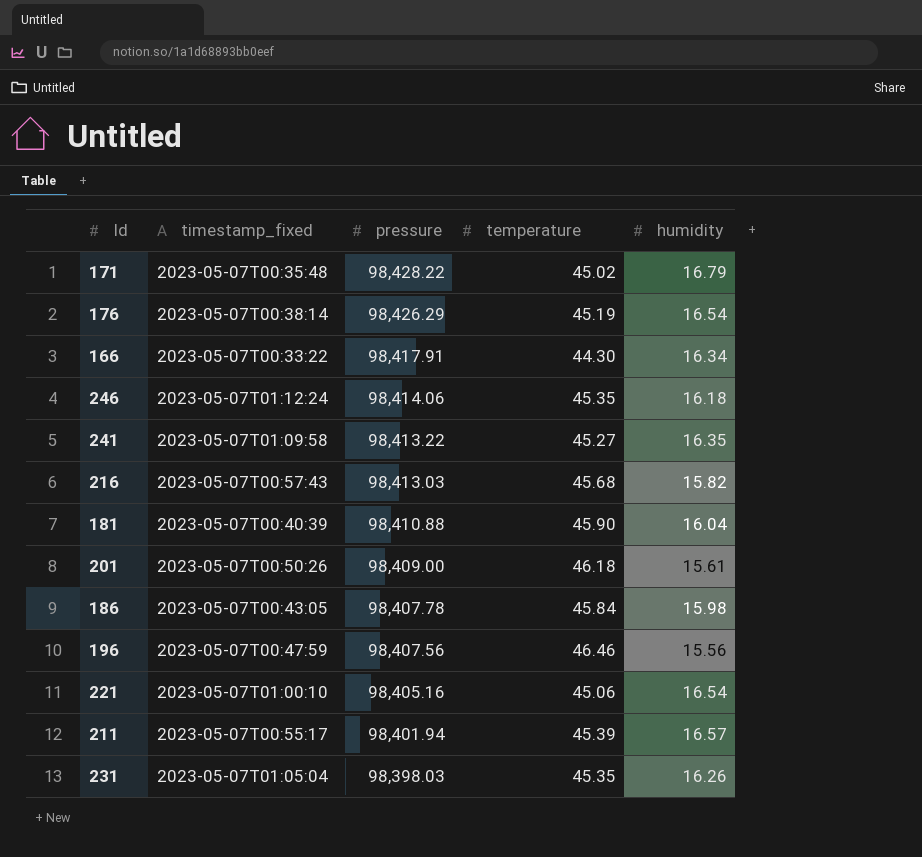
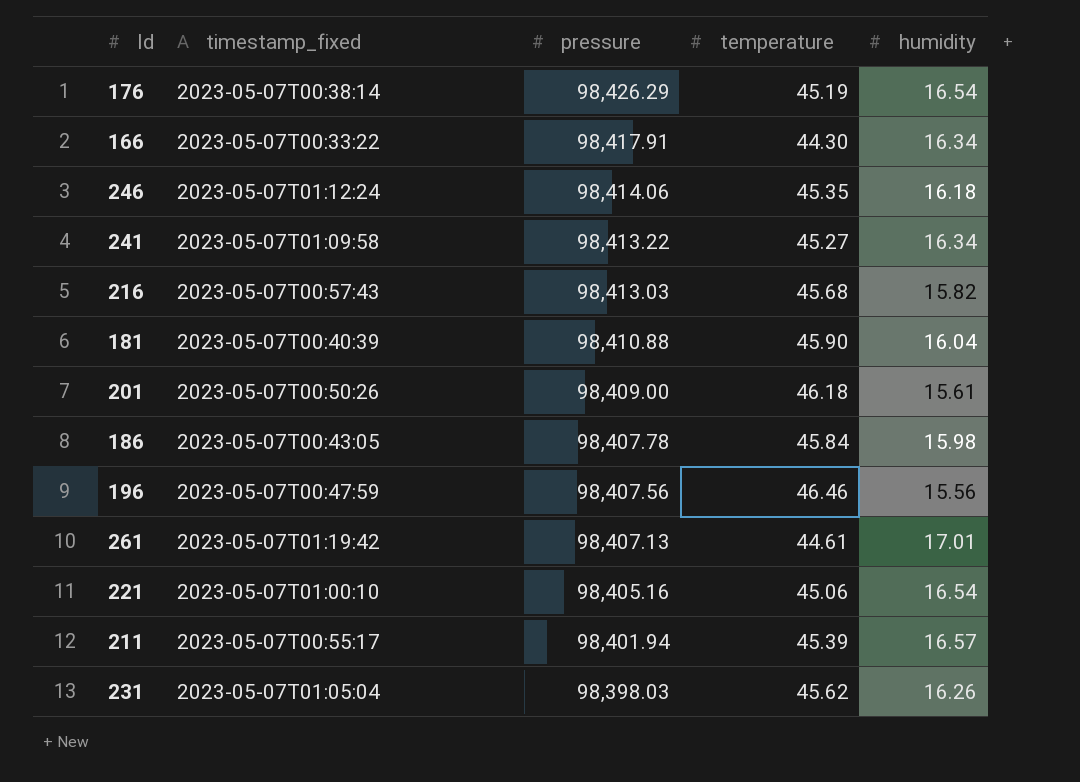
row 171: 2023-05-07T00:35:48 | 98,428.22 | 45.02 | 16.79 -> none
241 | humidity: 16.35 -> 16.34
row 261: none -> 2023-05-07T01:19:42 | 98,407.13 | 44.61 | 17.01
231 | temperature: 45.35 -> 45.62

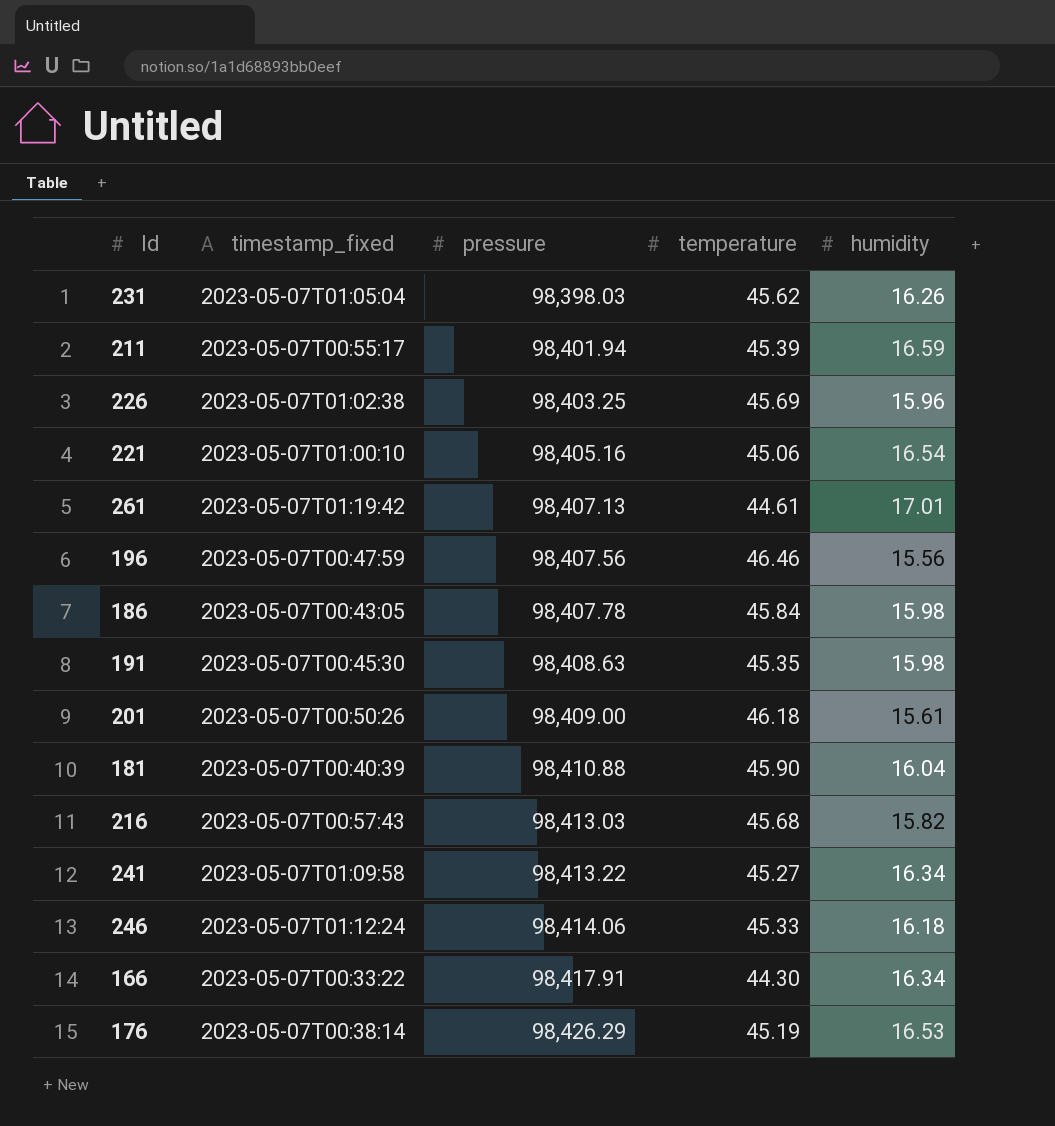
row order: pressure descending -> pressure ascending
211 | humidity: 16.57 -> 16.59
row 226: none -> 2023-05-07T01:02:38 | 98,403.25 | 45.69 | 15.96
row 191: none -> 2023-05-07T00:45:30 | 98,408.63 | 45.35 | 15.98
246 | temperature: 45.35 -> 45.33
176 | humidity: 16.54 -> 16.53

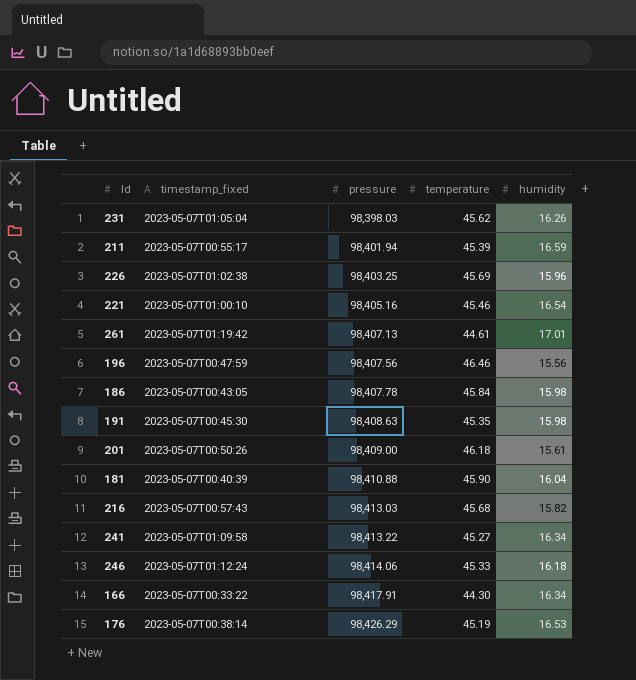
221 | temperature: 45.06 -> 45.46

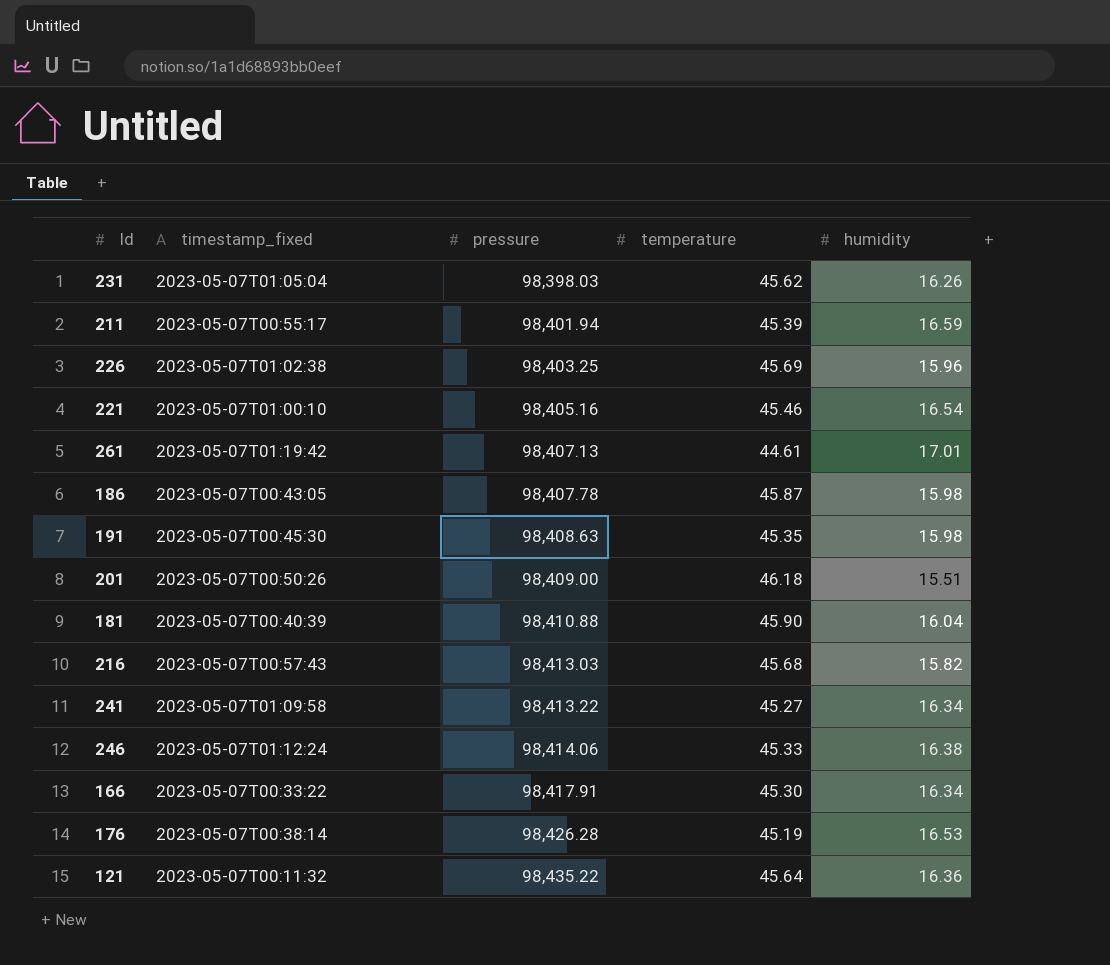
row 196: 2023-05-07T00:47:59 | 98,407.56 | 46.46 | 15.56 -> none
186 | temperature: 45.84 -> 45.87
201 | humidity: 15.61 -> 15.51
246 | humidity: 16.18 -> 16.38
166 | temperature: 44.30 -> 45.30
176 | pressure: 98,426.29 -> 98,426.28
row 121: none -> 2023-05-07T00:11:32 | 98,435.22 | 45.64 | 16.36

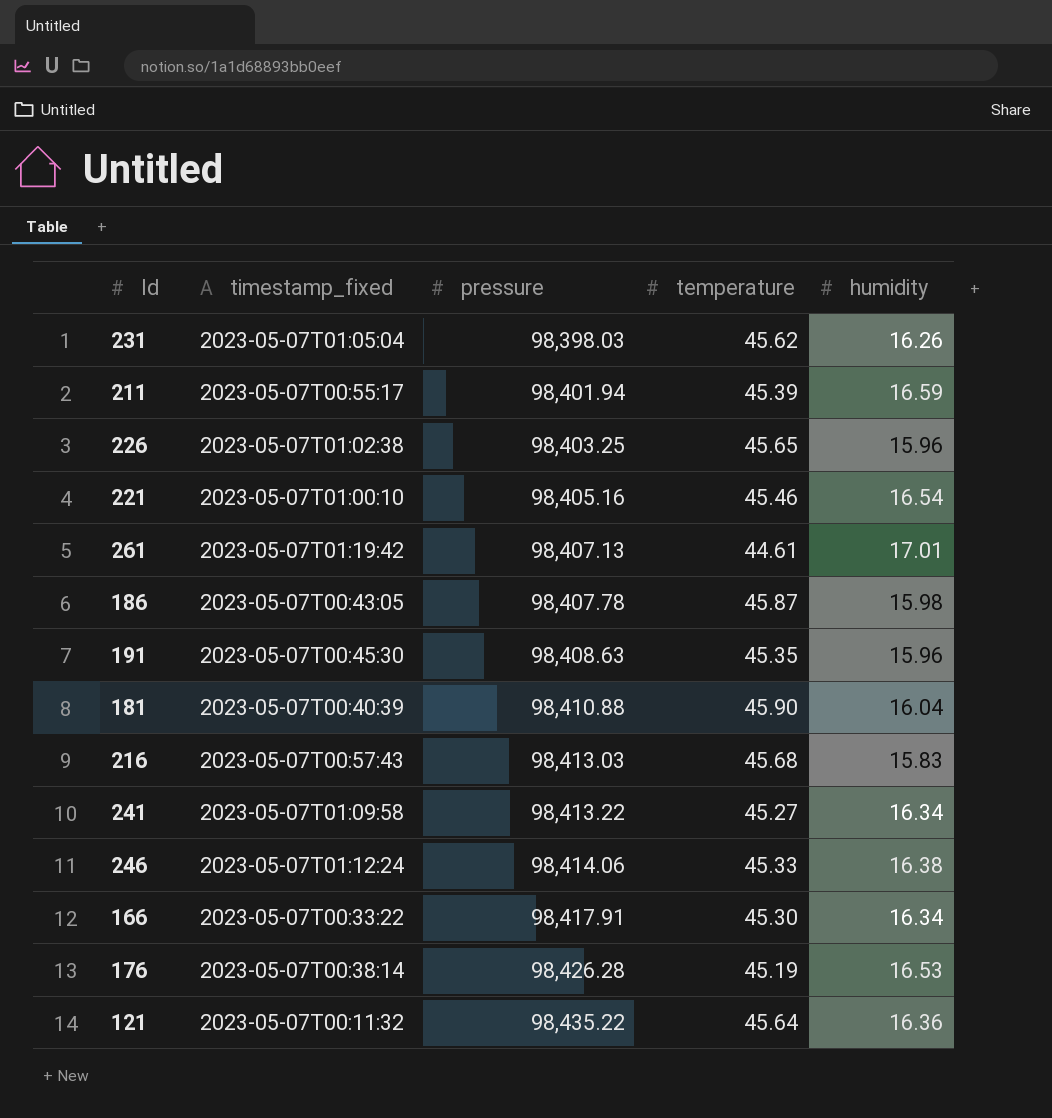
row 201: 2023-05-07T00:50:26 | 98,409.00 | 46.18 | 15.51 -> none
226 | temperature: 45.69 -> 45.65
191 | humidity: 15.98 -> 15.96
216 | humidity: 15.82 -> 15.83

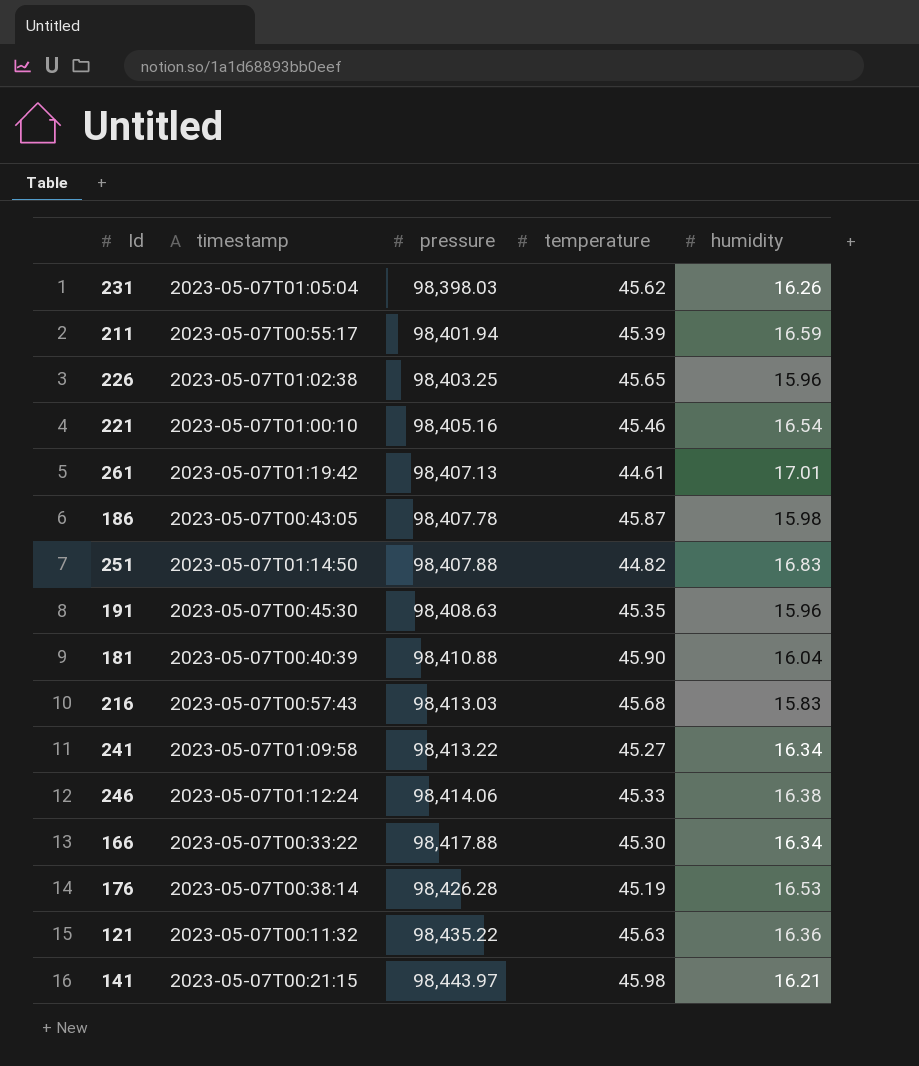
column name: timestamp_fixed -> timestamp
row 251: none -> 2023-05-07T01:14:50 | 98,407.88 | 44.82 | 16.83
166 | pressure: 98,417.91 -> 98,417.88
121 | temperature: 45.64 -> 45.63
row 141: none -> 2023-05-07T00:21:15 | 98,443.97 | 45.98 | 16.21

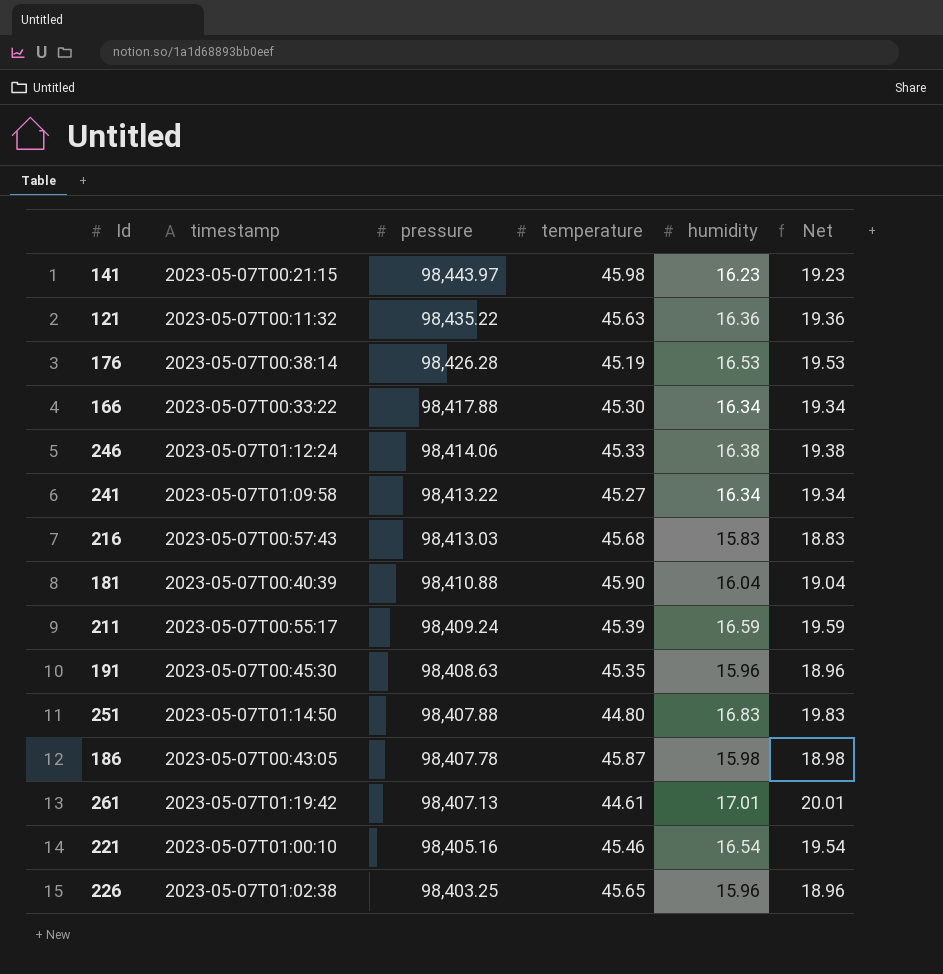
row order: pressure ascending -> pressure descending
column Net | formula: none -> [humidity] + 3
row 231: 2023-05-07T01:05:04 | 98,398.03 | 45.62 | 16.26 -> none
141 | humidity: 16.21 -> 16.23
211 | pressure: 98,401.94 -> 98,409.24
251 | temperature: 44.82 -> 44.80

